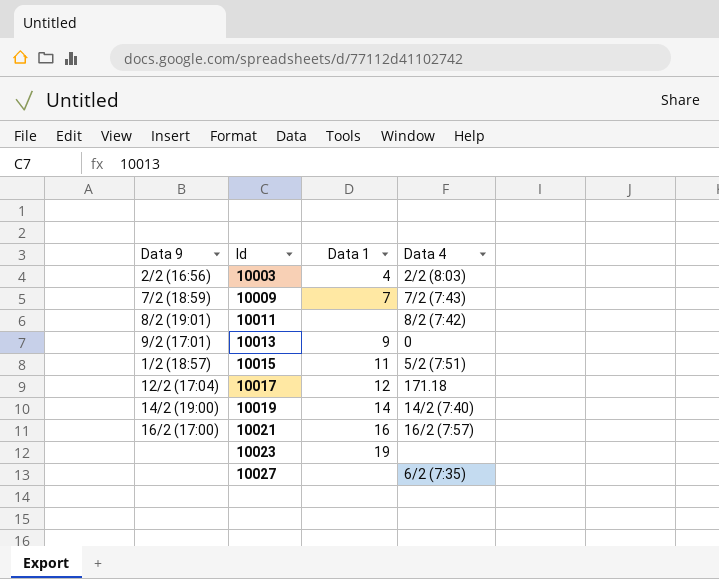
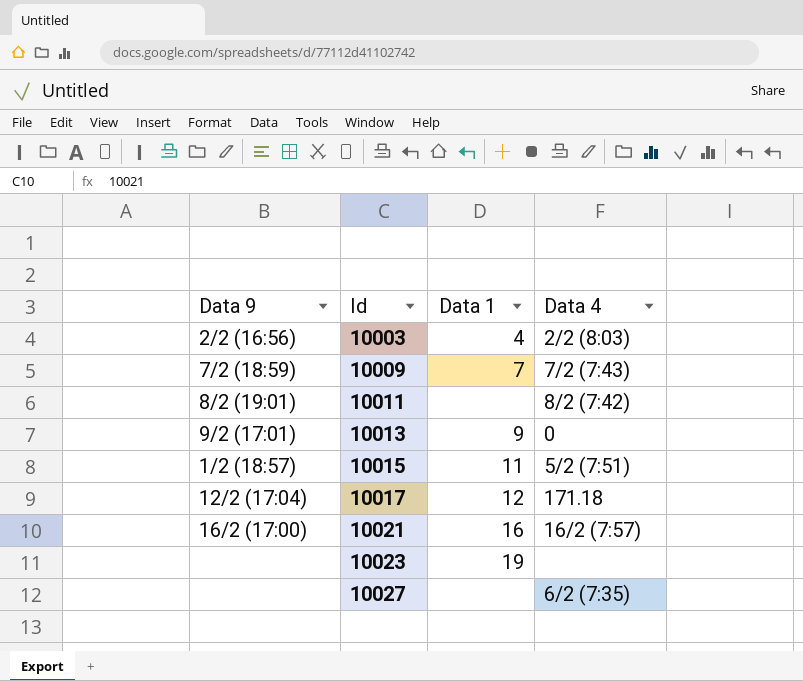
row 10019: 14/2 (19:00) | 14 | 14/2 (7:40) -> none

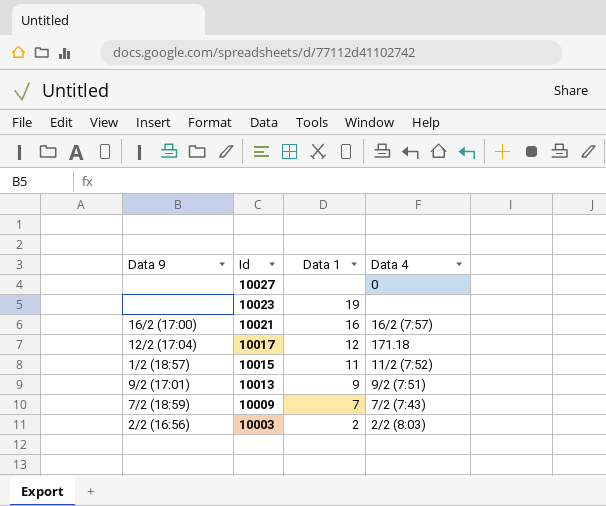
row order: Id ascending -> Id descending
row 10011: 8/2 (19:01) | none | 8/2 (7:42) -> none
10027 | Data 4: 6/2 (7:35) -> 0
10015 | Data 4: 5/2 (7:51) -> 11/2 (7:52)
10013 | Data 4: 0 -> 9/2 (7:51)
10003 | Data 1: 4 -> 2

